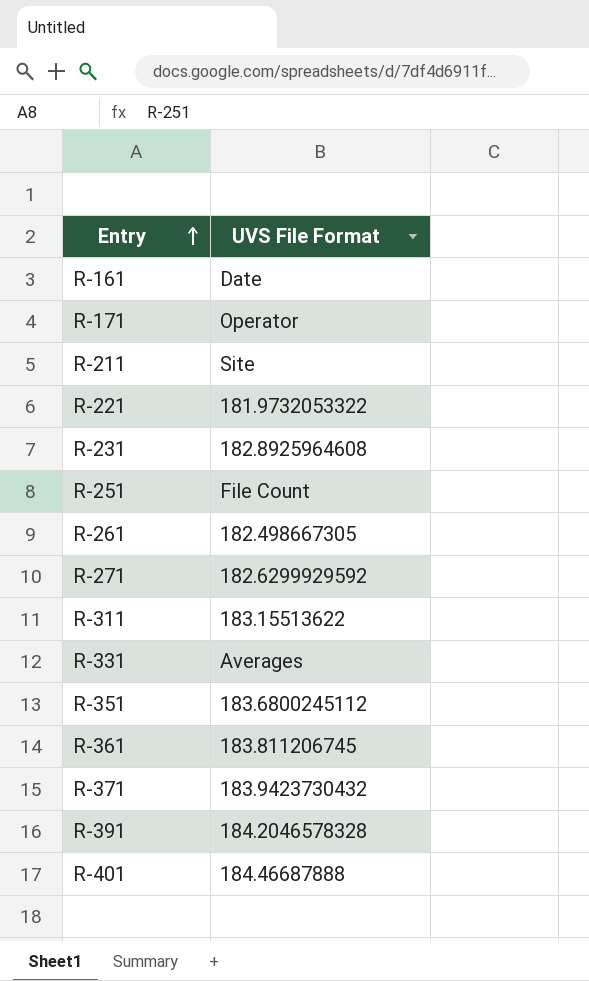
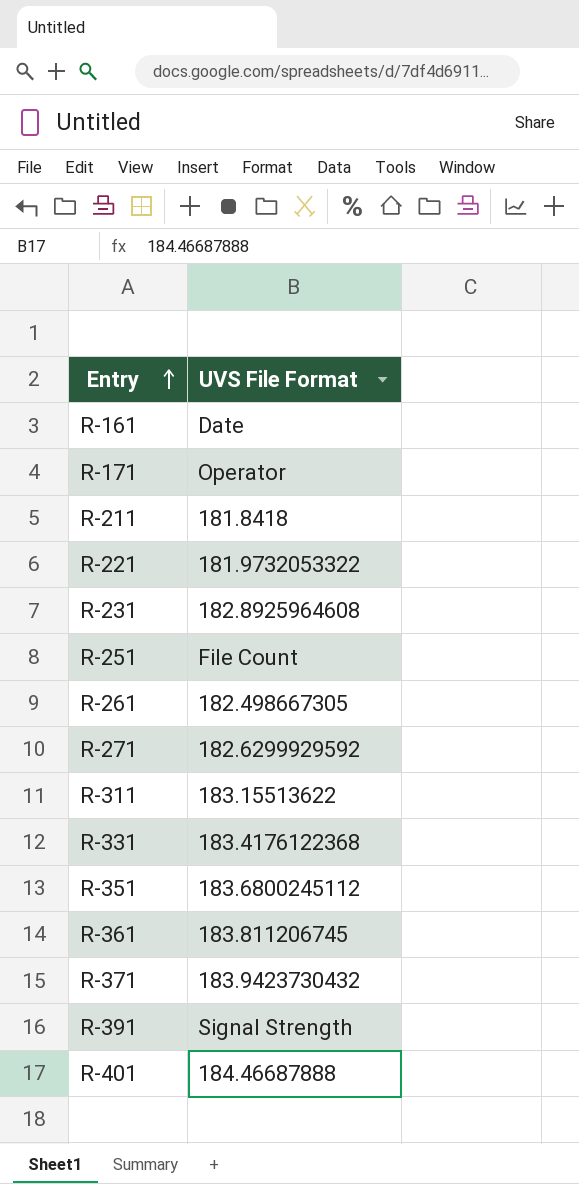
R-211 | UVS File Format: Site -> 181.8418
R-331 | UVS File Format: Averages -> 183.4176122368
R-391 | UVS File Format: 184.2046578328 -> Signal Strength

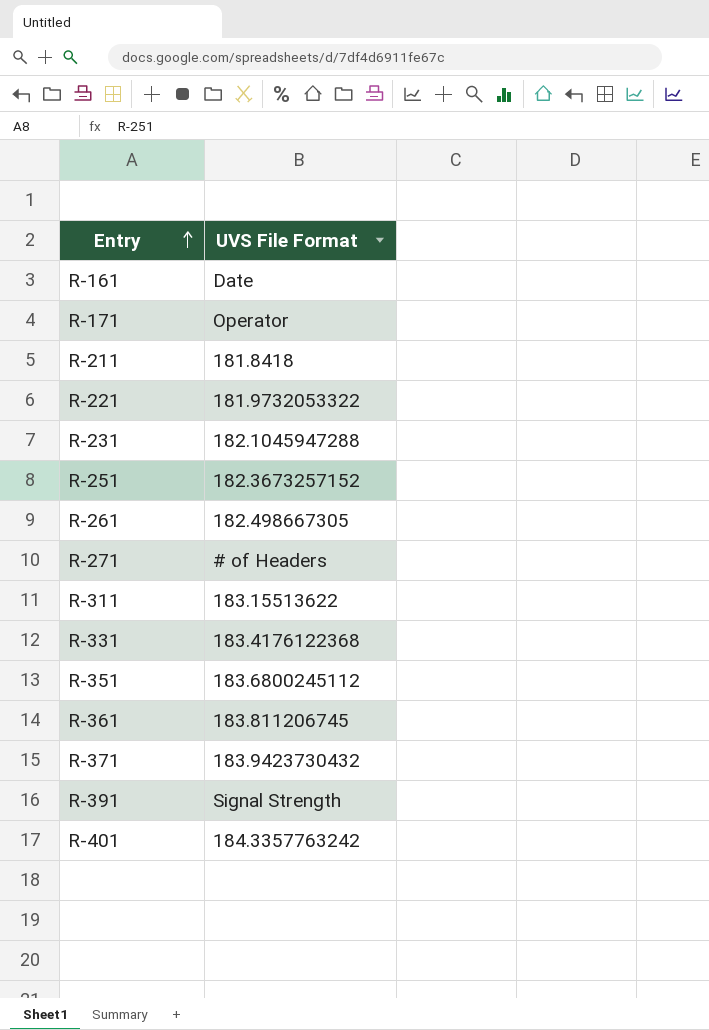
R-231 | UVS File Format: 182.8925964608 -> 182.1045947288
R-251 | UVS File Format: File Count -> 182.3673257152
R-271 | UVS File Format: 182.6299929592 -> # of Headers
R-401 | UVS File Format: 184.46687888 -> 184.3357763242

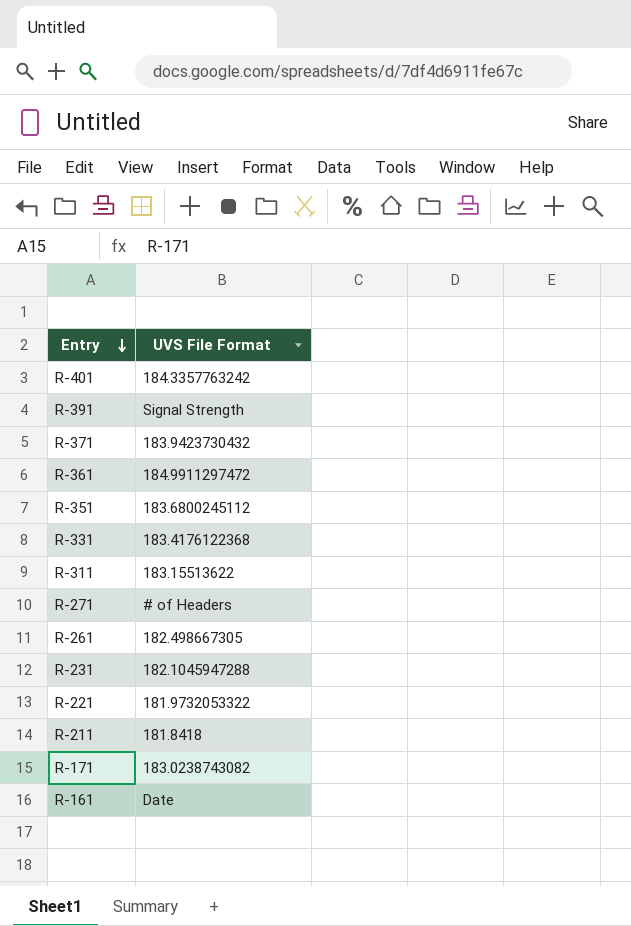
row order: Entry ascending -> Entry descending
row R-251: 182.3673257152 -> none
R-361 | UVS File Format: 183.811206745 -> 184.9911297472
R-171 | UVS File Format: Operator -> 183.0238743082

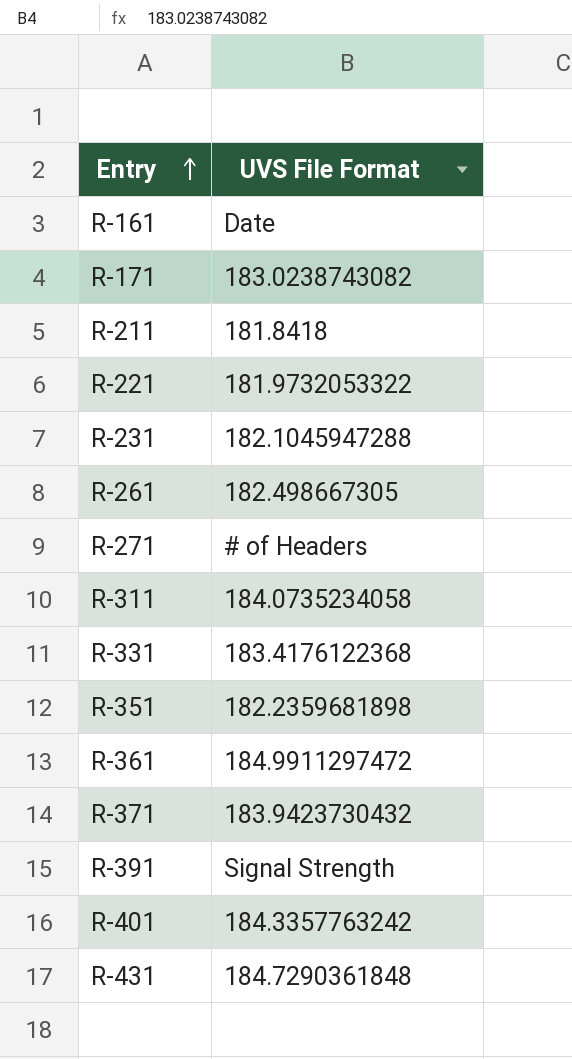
row order: Entry descending -> Entry ascending
R-311 | UVS File Format: 183.15513622 -> 184.0735234058
R-351 | UVS File Format: 183.6800245112 -> 182.2359681898
row R-431: none -> 184.7290361848

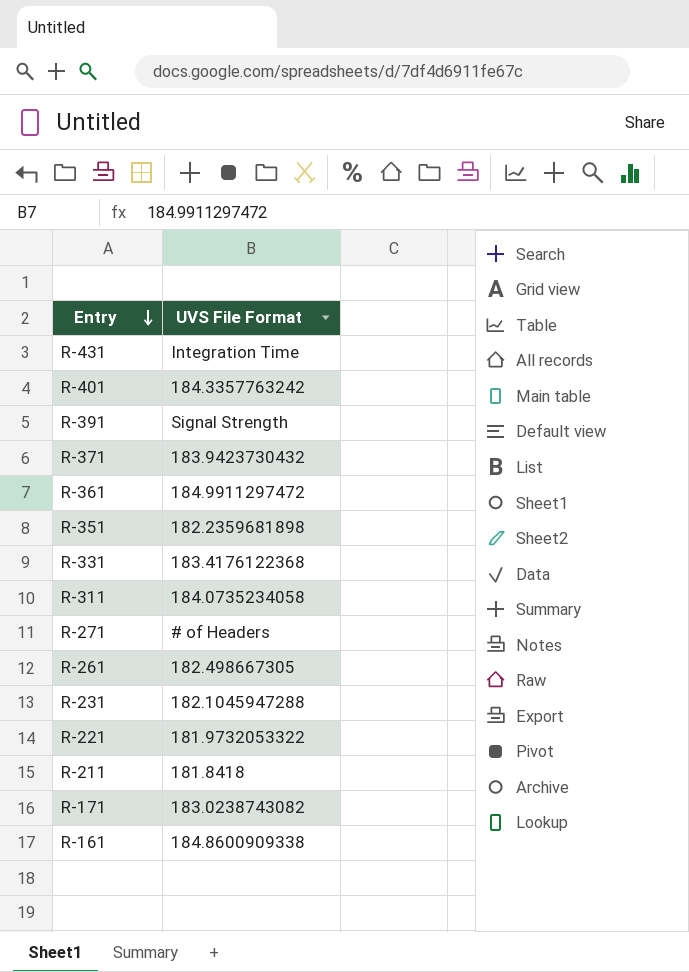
row order: Entry ascending -> Entry descending
R-431 | UVS File Format: 184.7290361848 -> Integration Time
R-161 | UVS File Format: Date -> 184.8600909338

